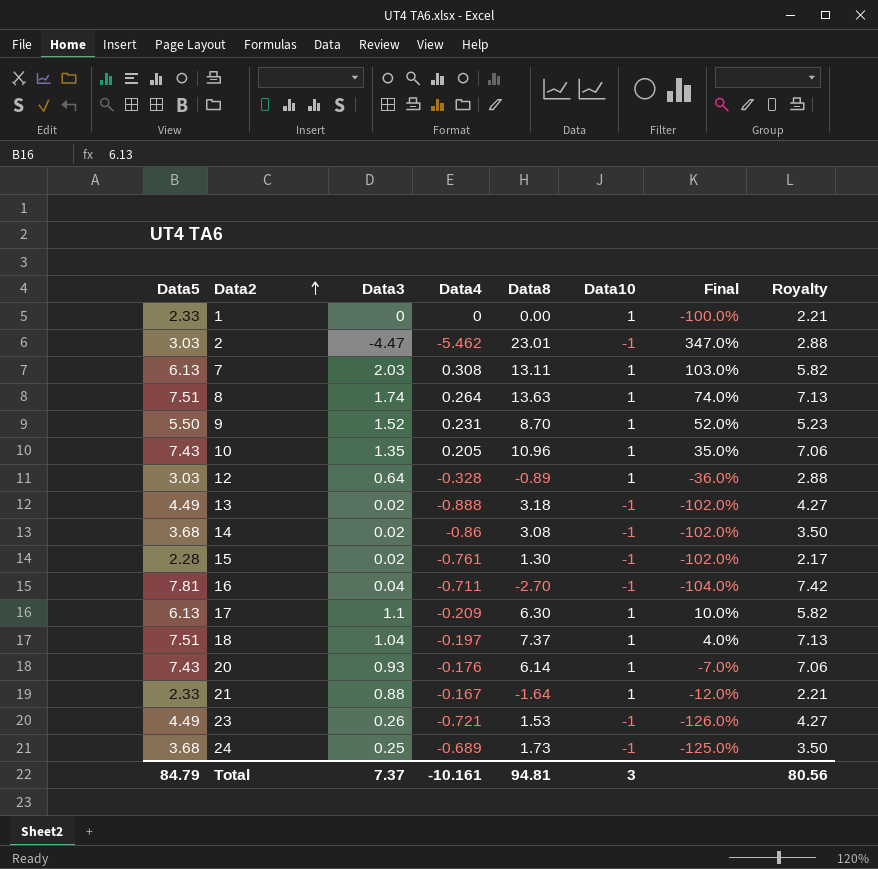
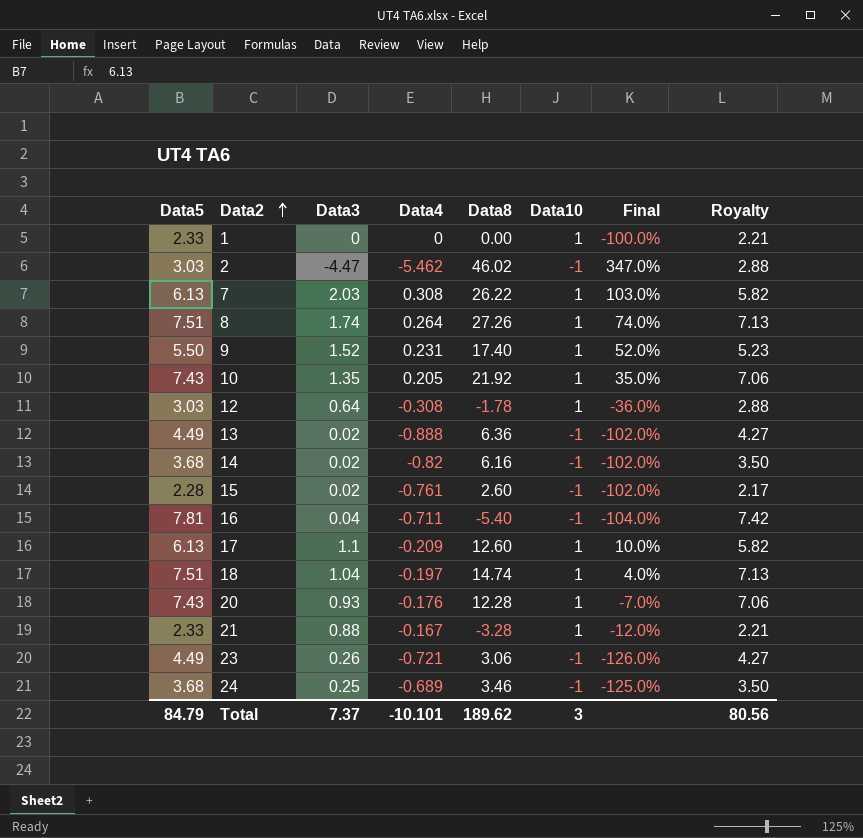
2 | Data8: 23.01 -> 46.02
7 | Data8: 13.11 -> 26.22
8 | Data8: 13.63 -> 27.26
9 | Data8: 8.70 -> 17.40
10 | Data8: 10.96 -> 21.92
12 | Data4: -0.328 -> -0.308
12 | Data8: -0.89 -> -1.78
13 | Data8: 3.18 -> 6.36
14 | Data4: -0.86 -> -0.82
14 | Data8: 3.08 -> 6.16
15 | Data8: 1.30 -> 2.60
16 | Data8: -2.70 -> -5.40
17 | Data8: 6.30 -> 12.60
18 | Data8: 7.37 -> 14.74
20 | Data8: 6.14 -> 12.28
21 | Data8: -1.64 -> -3.28
23 | Data8: 1.53 -> 3.06
24 | Data8: 1.73 -> 3.46
Total | Data4: -10.161 -> -10.101
Total | Data8: 94.81 -> 189.62

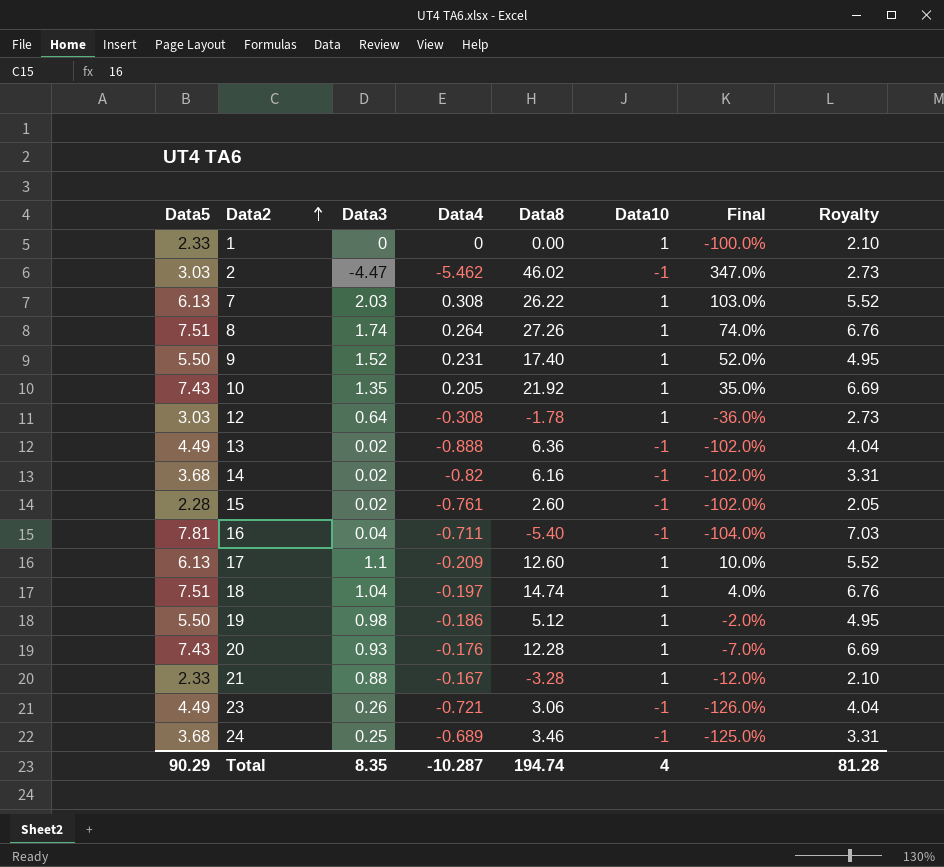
column Royalty | formula: [Data5] * 0.95 -> [Data5] * 0.9
row 19: none -> 5.50 | 0.98 | -0.186 | 5.12 | 1 | -2.0% | 4.95
Total | Data5: 84.79 -> 90.29
Total | Data3: 7.37 -> 8.35
Total | Data4: -10.101 -> -10.287
Total | Data8: 189.62 -> 194.74
Total | Data10: 3 -> 4
Total | Royalty: 80.56 -> 81.28

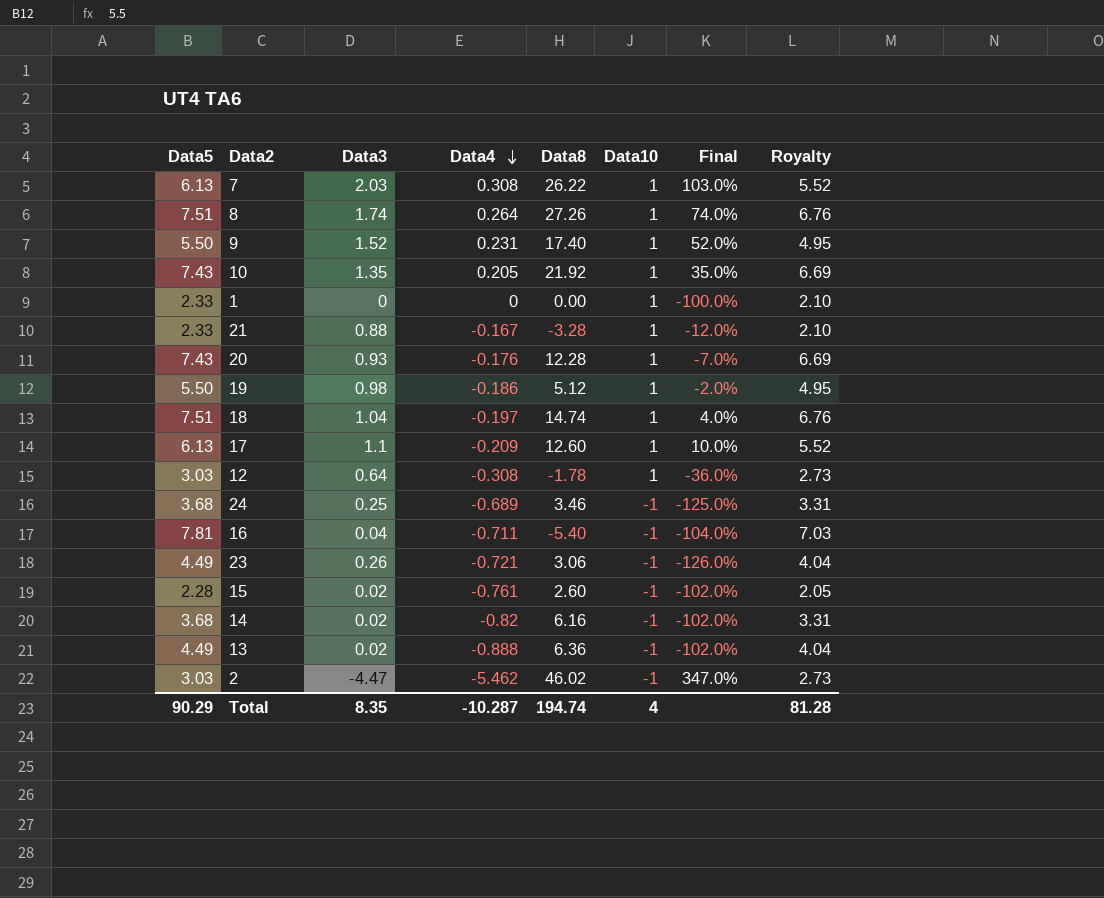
row order: Data2 ascending -> Data4 descending

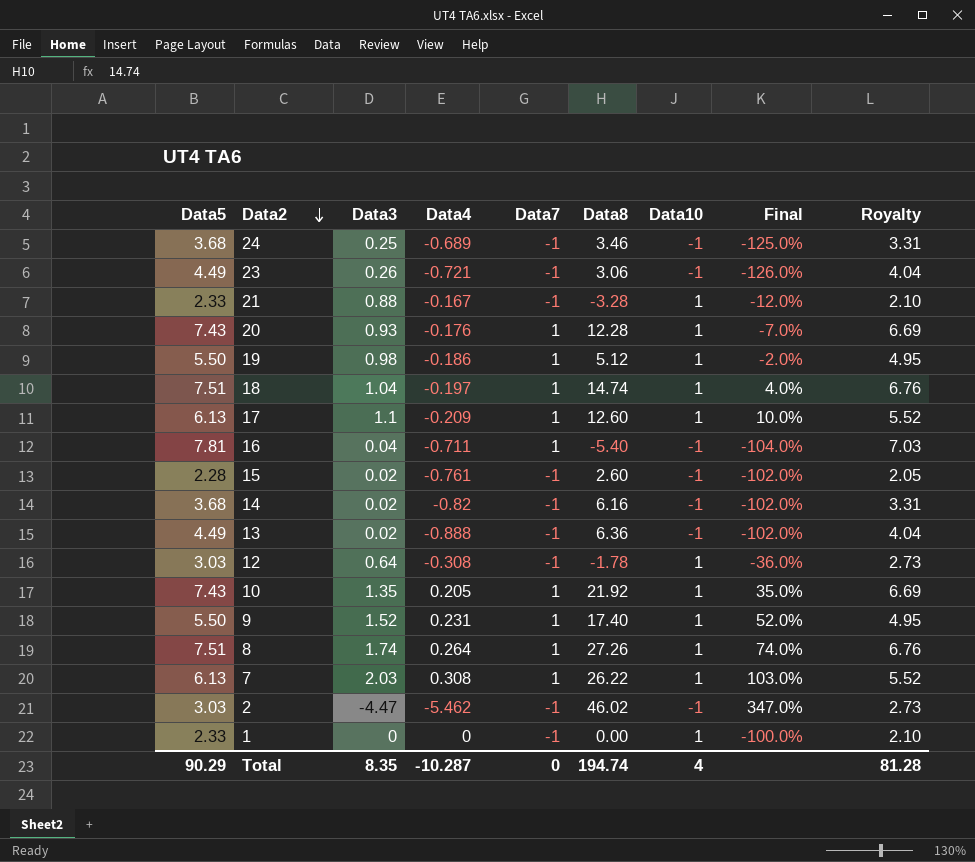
row order: Data4 descending -> Data2 descending
column Data7 | position: none -> 5

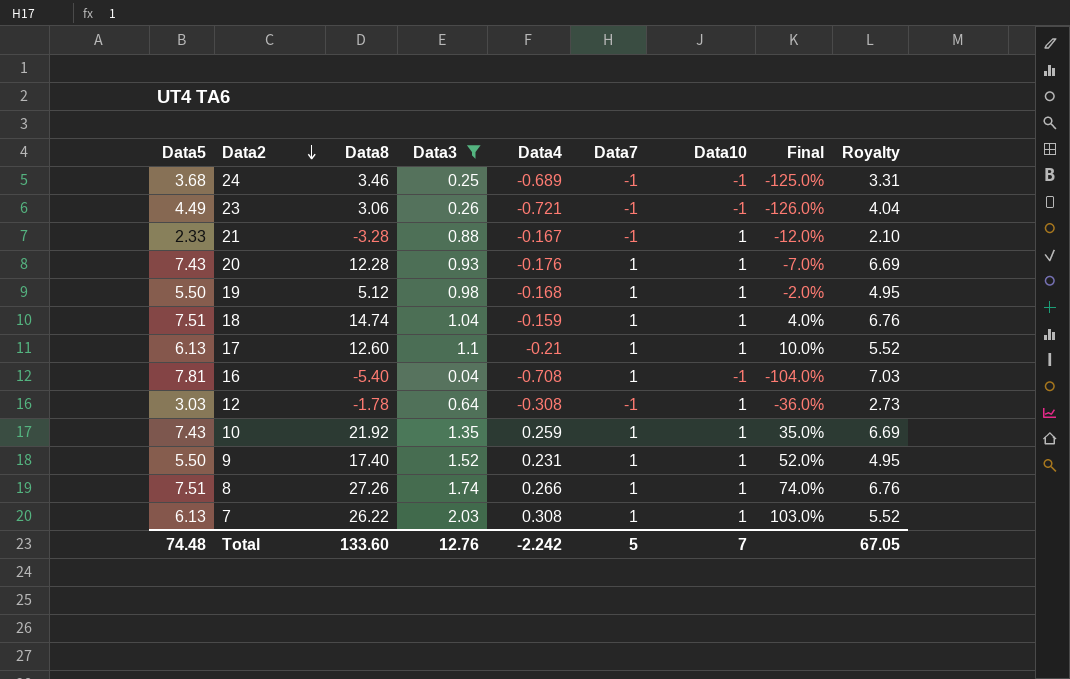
filter: none -> Data3 >= 0.04
column Data8 | position: 6 -> 3
19 | Data4: -0.186 -> -0.168
18 | Data4: -0.197 -> -0.159
17 | Data4: -0.209 -> -0.21
16 | Data4: -0.711 -> -0.708
10 | Data4: 0.205 -> 0.259
8 | Data4: 0.264 -> 0.266
Total | Data5: 90.29 -> 74.48
Total | Data8: 194.74 -> 133.60
Total | Data3: 8.35 -> 12.76
Total | Data4: -10.287 -> -2.242
Total | Data7: 0 -> 5
Total | Data10: 4 -> 7
Total | Royalty: 81.28 -> 67.05

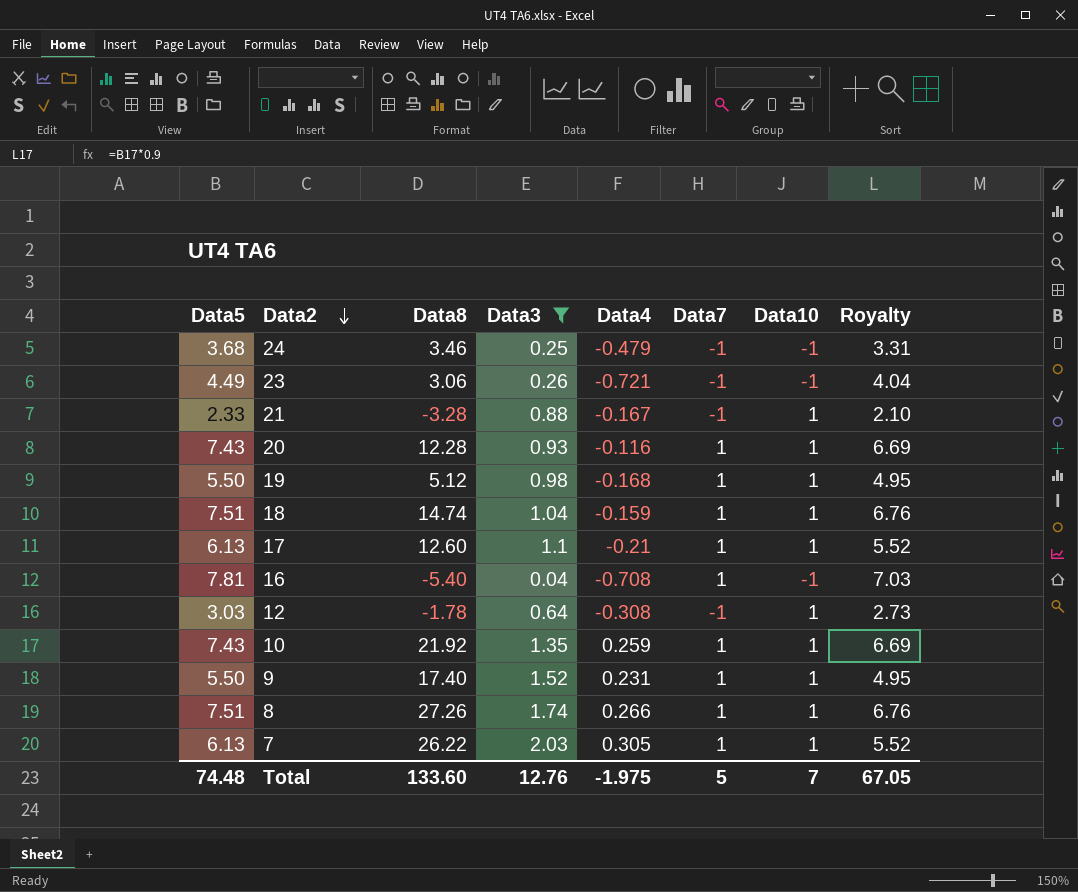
column Final | formula: ([Data3] - [Data10]) / [Data10] -> none
24 | Data4: -0.689 -> -0.479
20 | Data4: -0.176 -> -0.116
7 | Data4: 0.308 -> 0.305
Total | Data4: -2.242 -> -1.975

